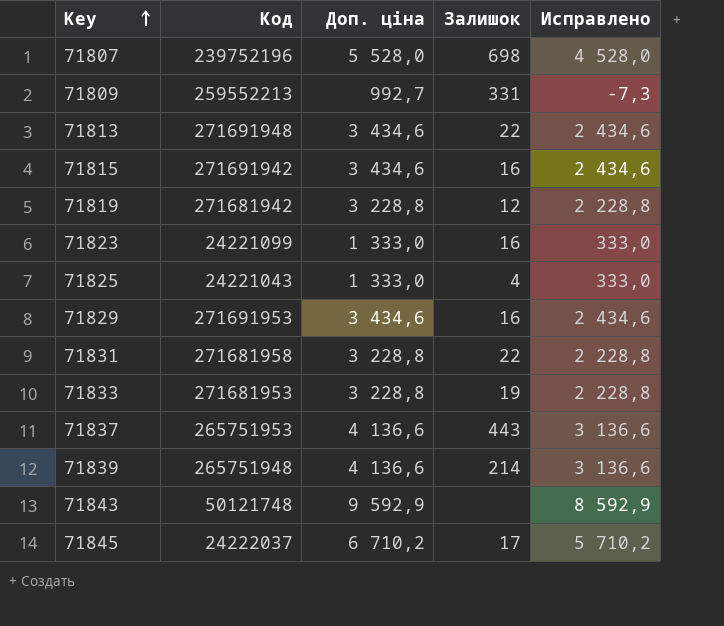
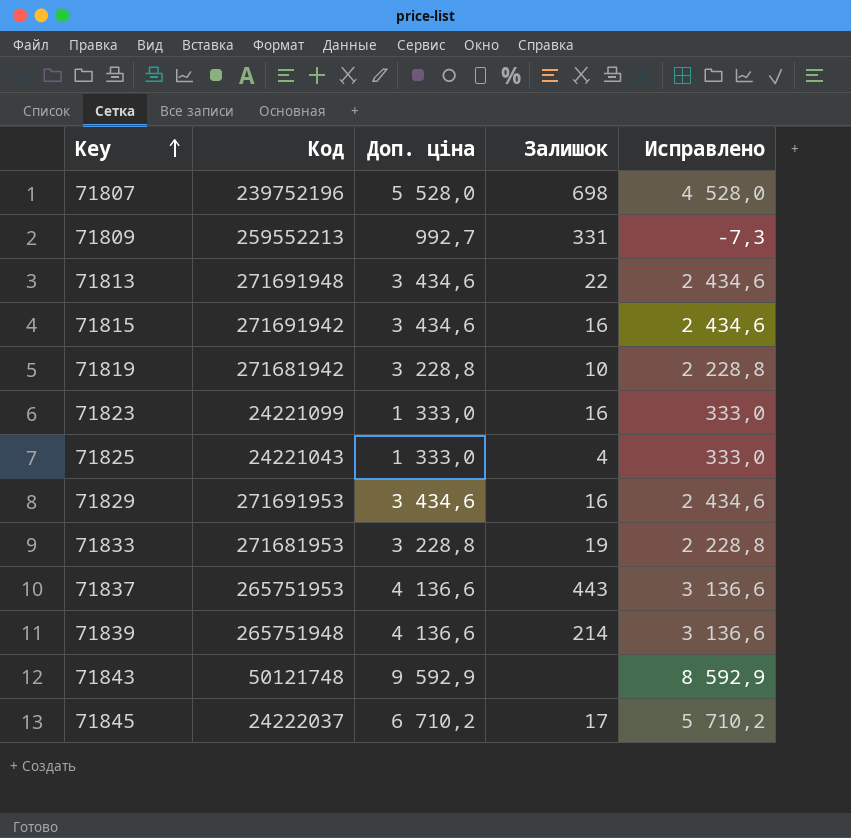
row 71831: 271681958 | 3 228,8 | 22 | 2 228,8 -> none
71819 | Залишок: 12 -> 10

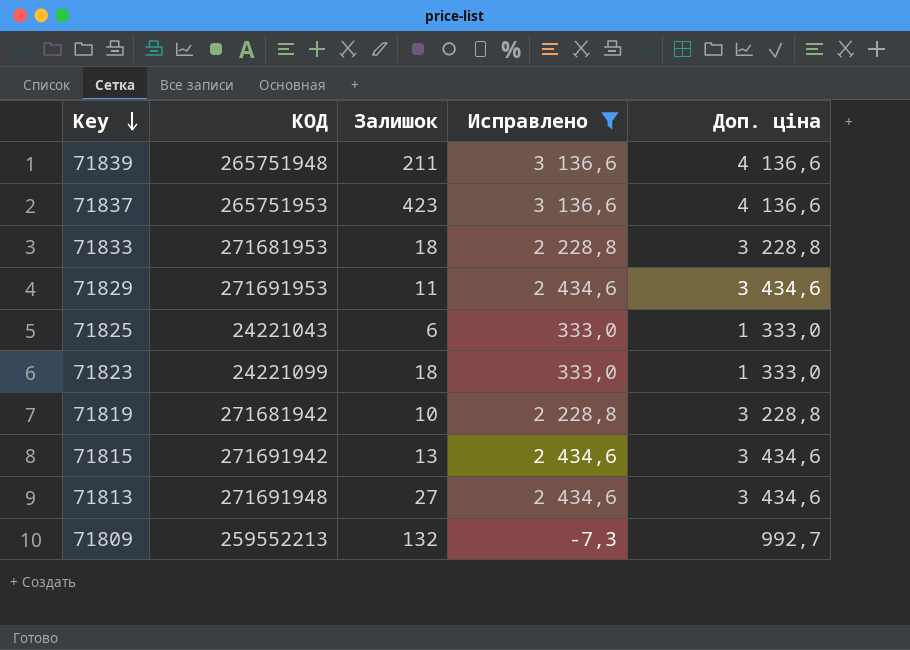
filter: none -> Исправлено <= 3 136,6
row order: Key ascending -> Key descending
column name: Код -> КОД
column Доп. ціна | position: 3 -> 5
71839 | Залишок: 214 -> 211
71837 | Залишок: 443 -> 423
71833 | Залишок: 19 -> 18
71829 | Залишок: 16 -> 11
71825 | Залишок: 4 -> 6
71823 | Залишок: 16 -> 18
71815 | Залишок: 16 -> 13
71813 | Залишок: 22 -> 27
71809 | Залишок: 331 -> 132

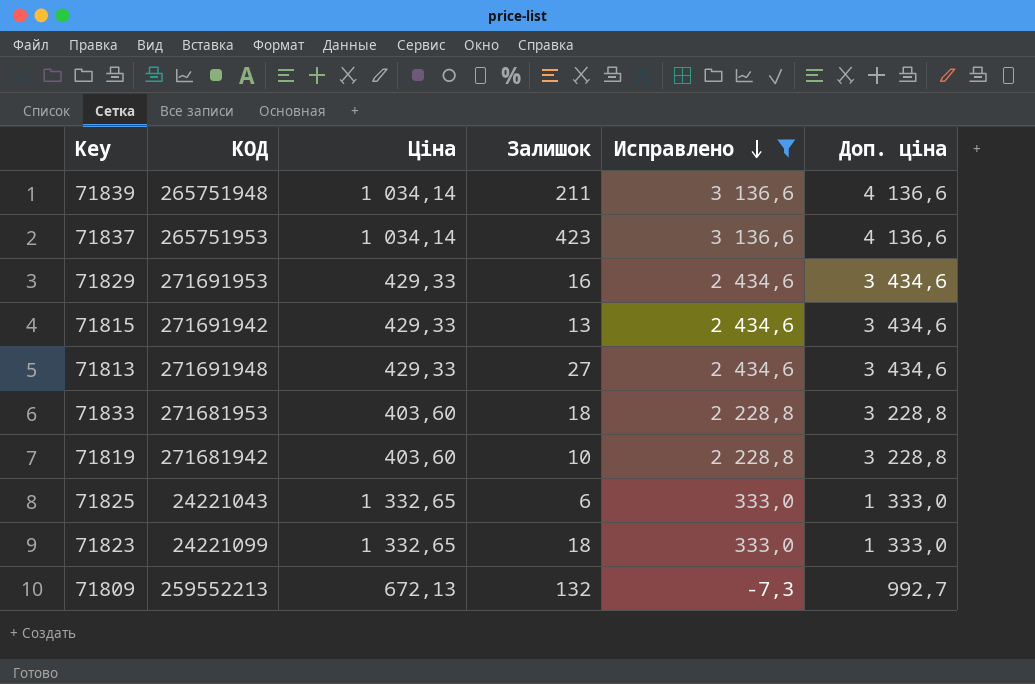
row order: Key descending -> Исправлено descending
column Ціна | position: none -> 3
71829 | Залишок: 11 -> 16

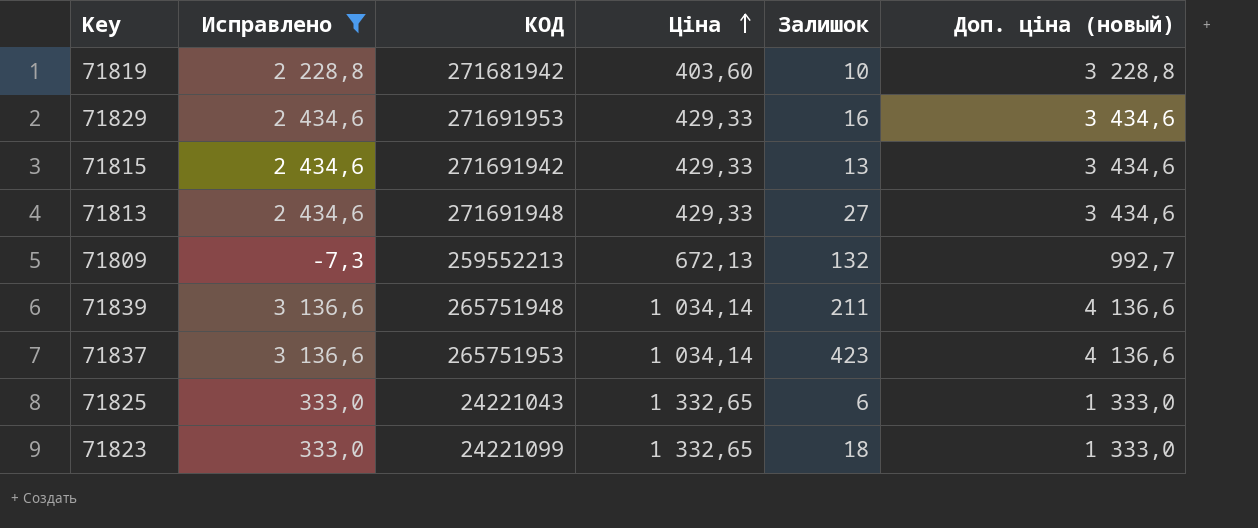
row order: Исправлено descending -> Ціна ascending
column Исправлено | position: 5 -> 2
column name: Доп. ціна -> Доп. ціна (новый)
row 71833: 271681953 | 403,60 | 18 | 2 228,8 | 3 228,8 -> none

